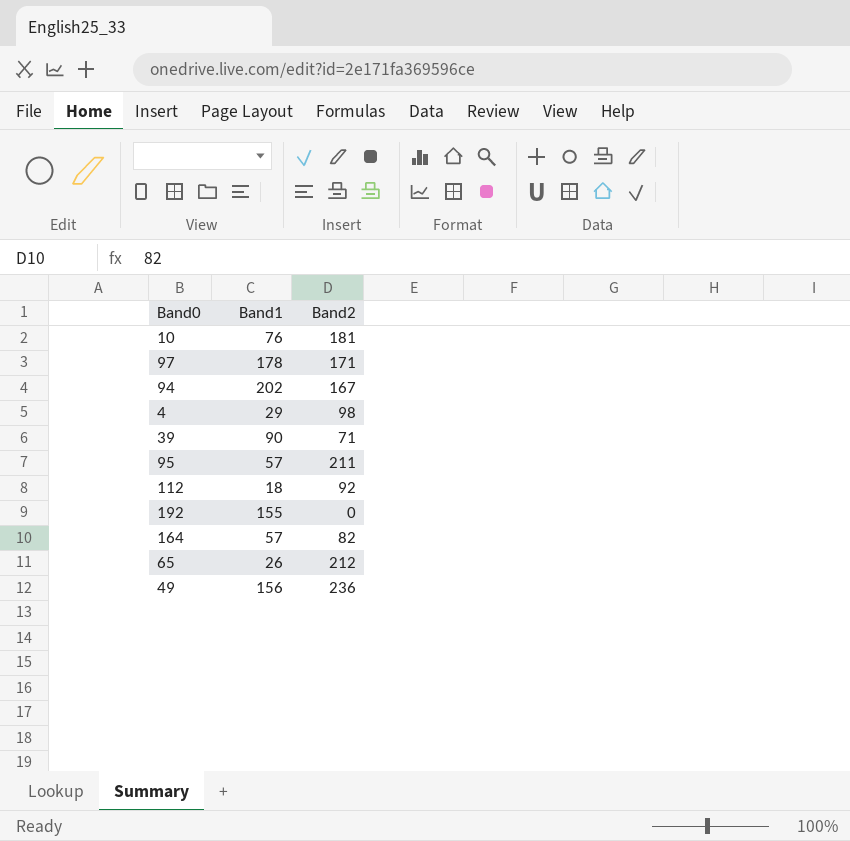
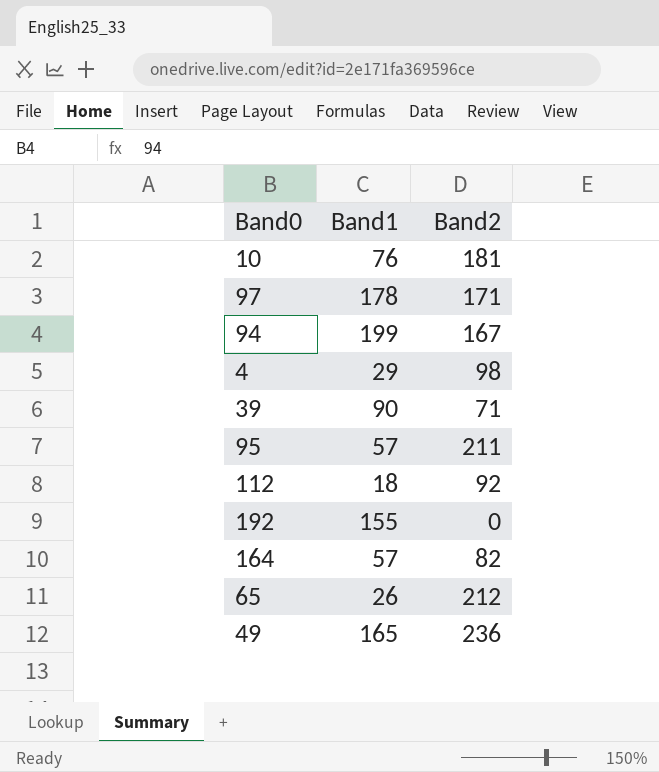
94 | Band1: 202 -> 199
49 | Band1: 156 -> 165

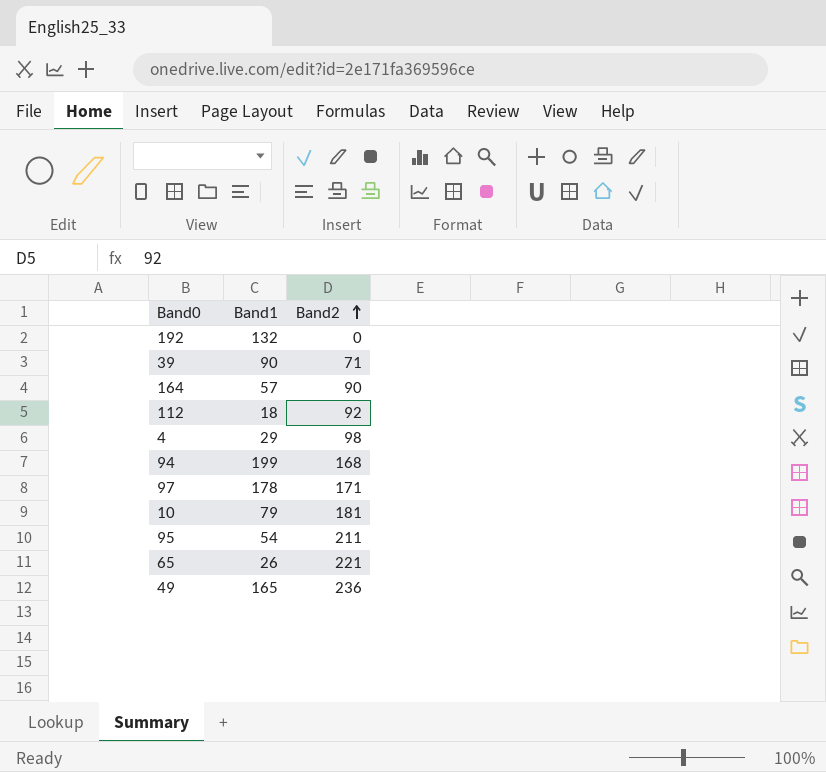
row order: none -> Band2 ascending
192 | Band1: 155 -> 132
164 | Band2: 82 -> 90
94 | Band2: 167 -> 168
10 | Band1: 76 -> 79
95 | Band1: 57 -> 54
65 | Band2: 212 -> 221

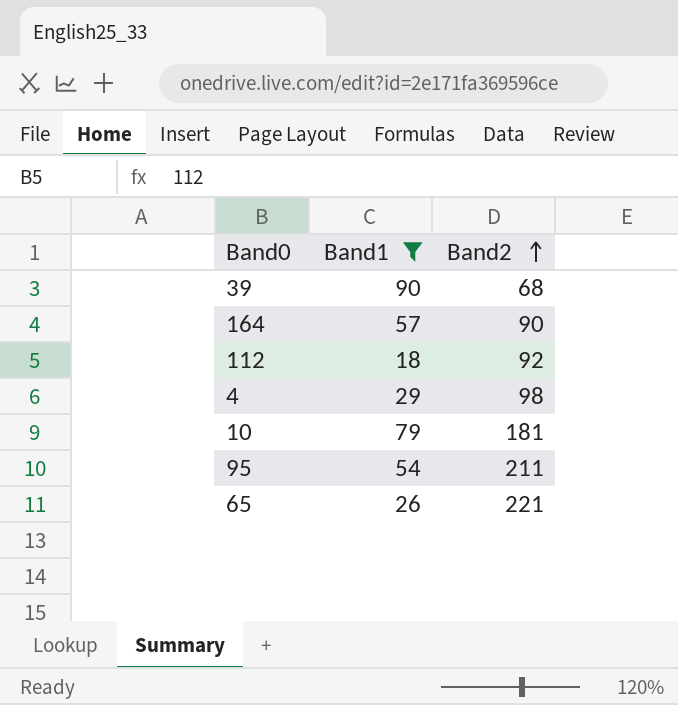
filter: none -> Band1 <= 90
39 | Band2: 71 -> 68

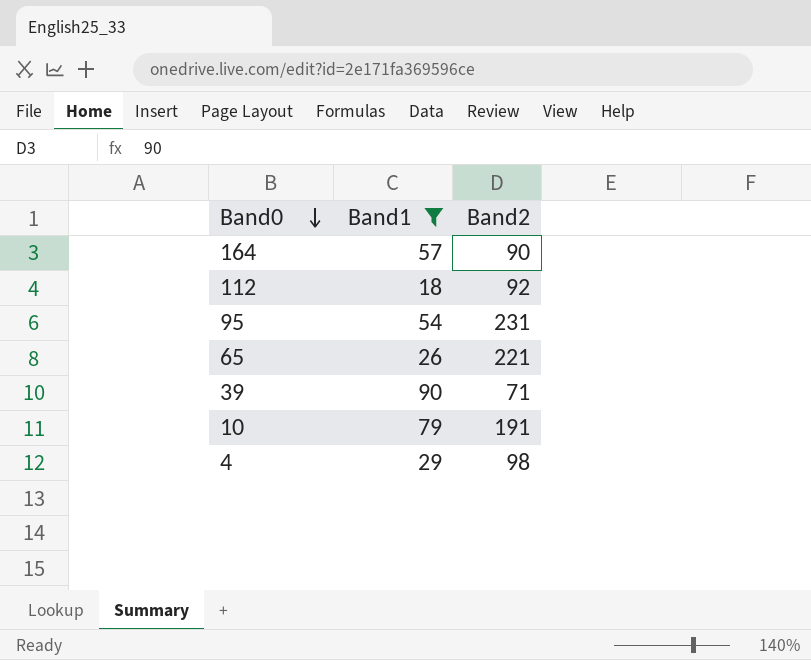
row order: Band2 ascending -> Band0 descending
95 | Band2: 211 -> 231
39 | Band2: 68 -> 71
10 | Band2: 181 -> 191

